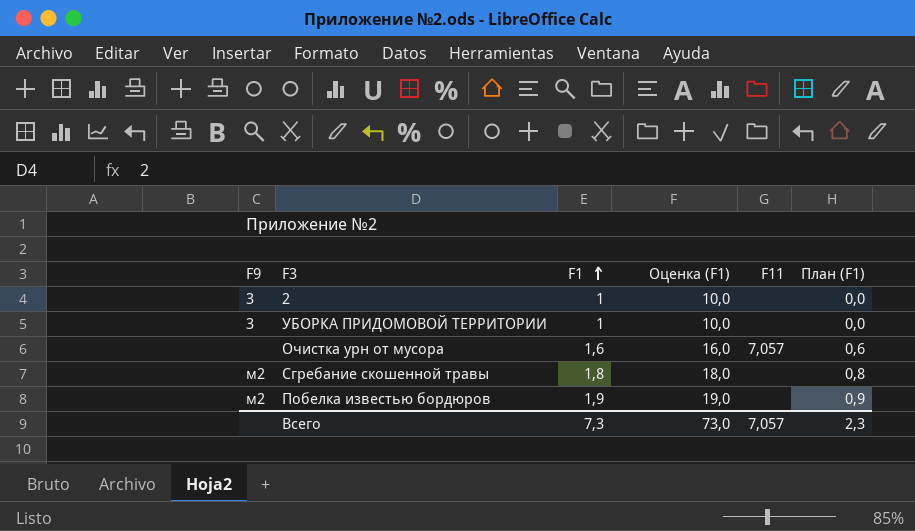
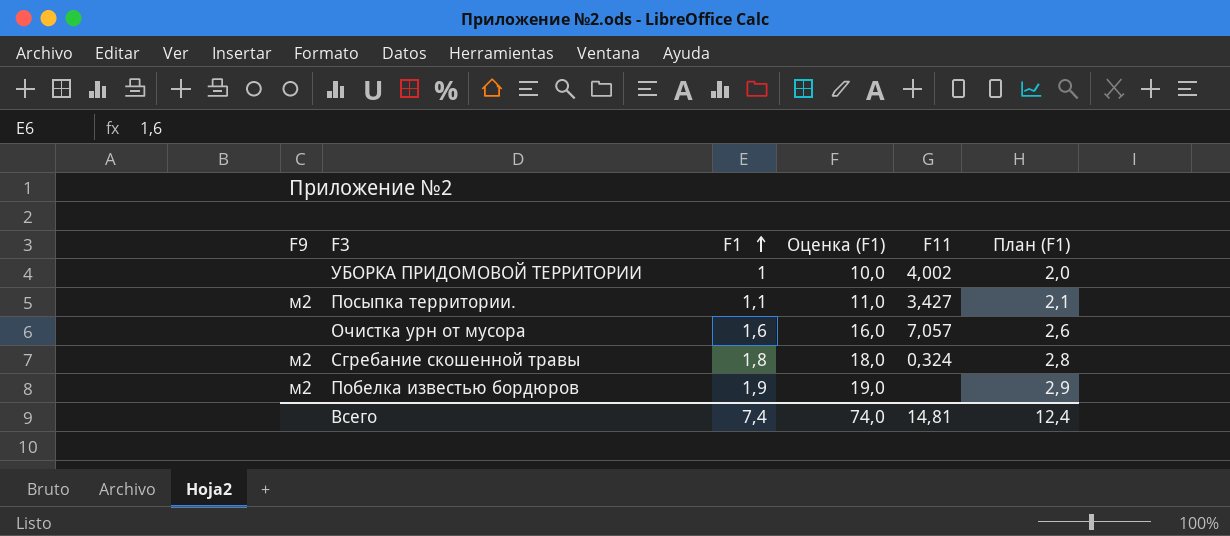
column План (F1) | formula: [F1] - 1 -> [F1] + 1
row 2: 3 | 1 | 10,0 | none | 0,0 -> none
УБОРКА ПРИДОМОВОЙ ТЕРРИТОРИИ | F9: 3 -> none
УБОРКА ПРИДОМОВОЙ ТЕРРИТОРИИ | F11: none -> 4,002
row Посыпка территории.: none -> м2 | 1,1 | 11,0 | 3,427 | 2,1
Сгребание скошенной травы | F11: none -> 0,324
Всего | F1: 7,3 -> 7,4
Всего | Оценка (F1): 73,0 -> 74,0
Всего | F11: 7,057 -> 14,81
Всего | План (F1): 2,3 -> 12,4

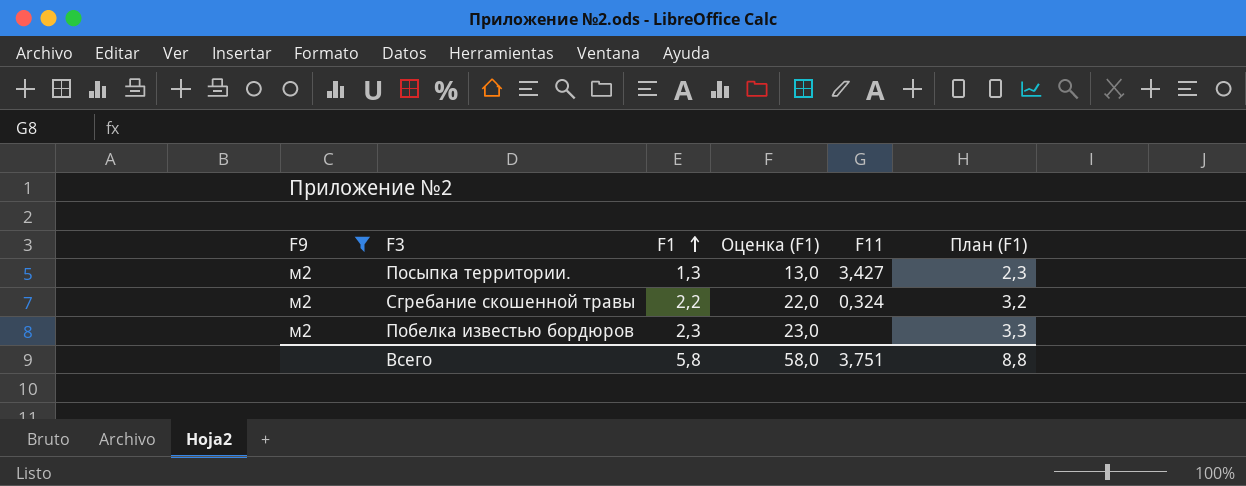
filter: none -> F9 = м2
Посыпка территории. | F1: 1,1 -> 1,3
Посыпка территории. | Оценка (F1): 11,0 -> 13,0
Посыпка территории. | План (F1): 2,1 -> 2,3
Сгребание скошенной травы | F1: 1,8 -> 2,2
Сгребание скошенной травы | Оценка (F1): 18,0 -> 22,0
Сгребание скошенной травы | План (F1): 2,8 -> 3,2
Побелка известью бордюров | F1: 1,9 -> 2,3
Побелка известью бордюров | Оценка (F1): 19,0 -> 23,0
Побелка известью бордюров | План (F1): 2,9 -> 3,3
Всего | F1: 7,4 -> 5,8
Всего | Оценка (F1): 74,0 -> 58,0
Всего | F11: 14,81 -> 3,751
Всего | План (F1): 12,4 -> 8,8

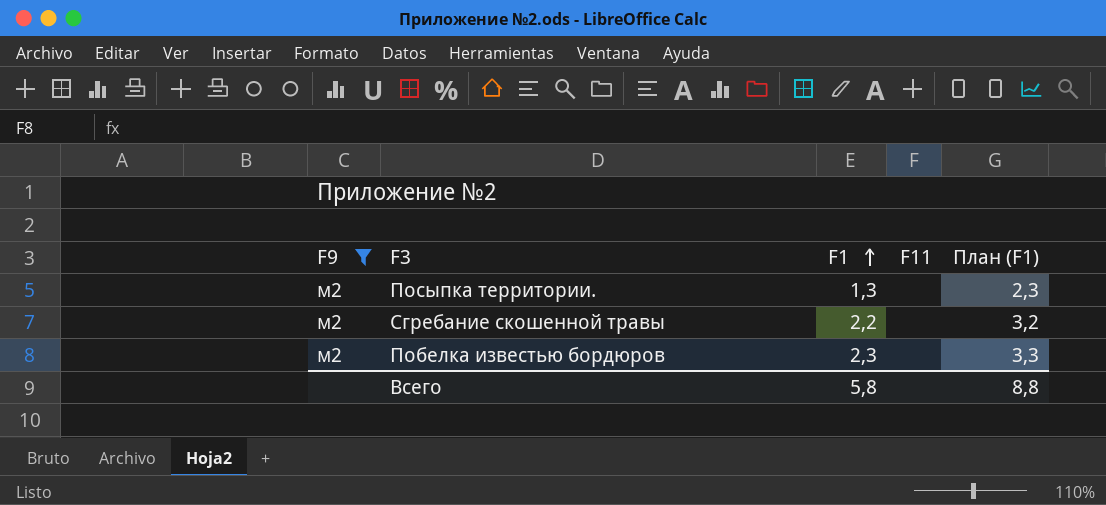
column Оценка (F1) | formula: [F1] * 10 -> none
Посыпка территории. | F11: 3,427 -> none
Сгребание скошенной травы | F11: 0,324 -> none
Всего | F11: 3,751 -> none

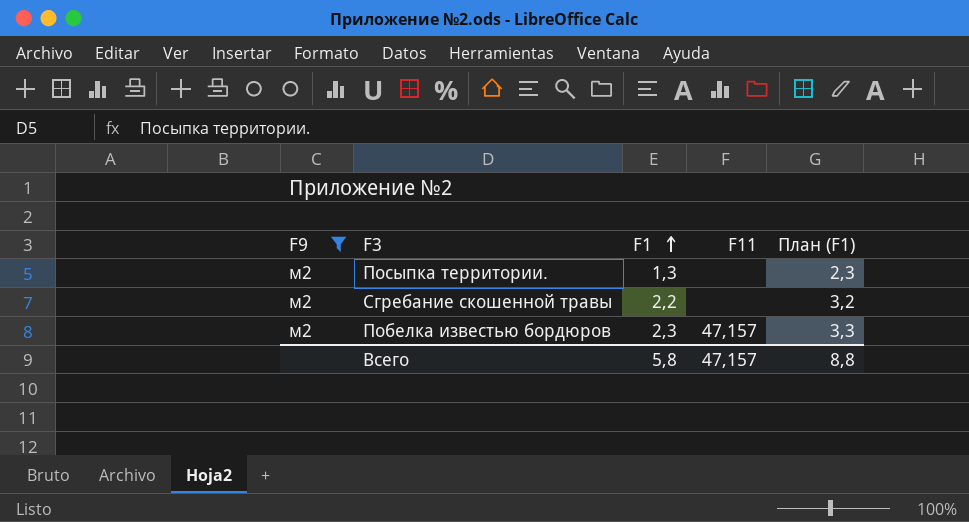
Побелка известью бордюров | F11: none -> 47,157
Всего | F11: none -> 47,157

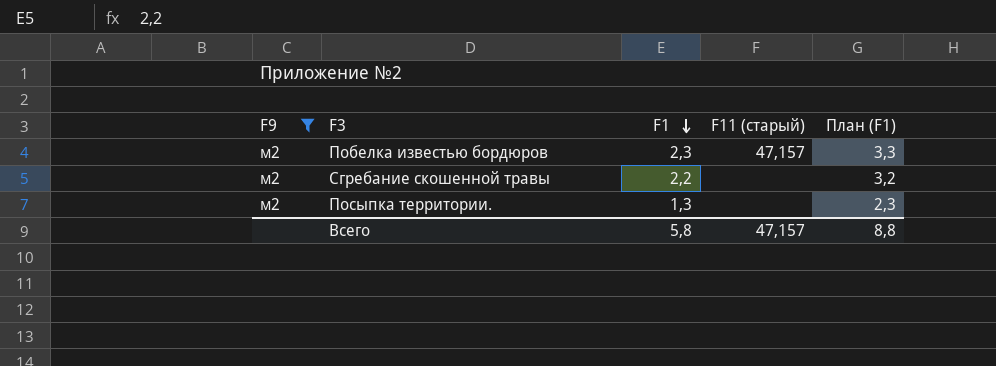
row order: F1 ascending -> F1 descending
column name: F11 -> F11 (старый)

